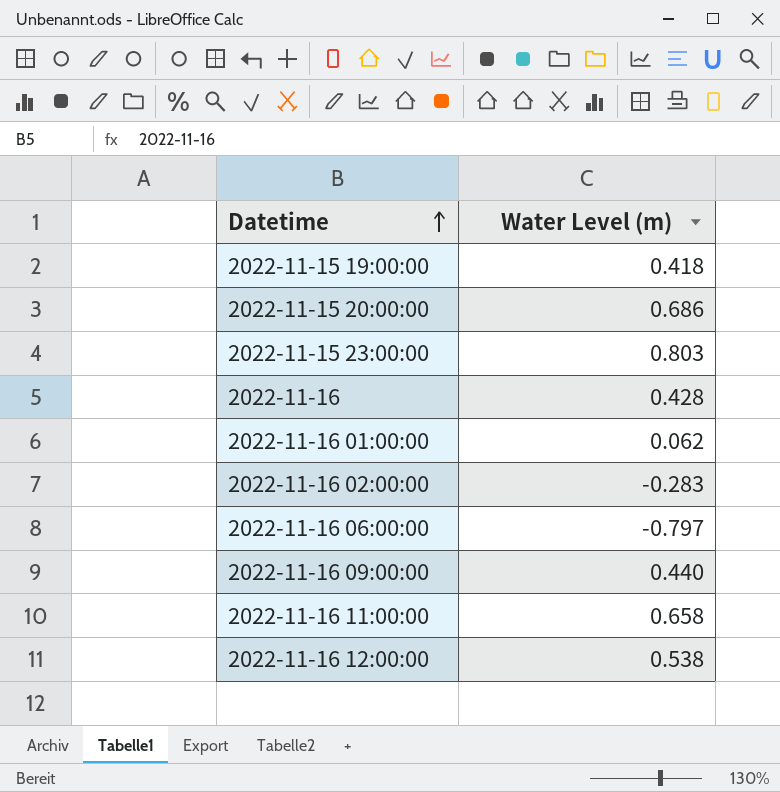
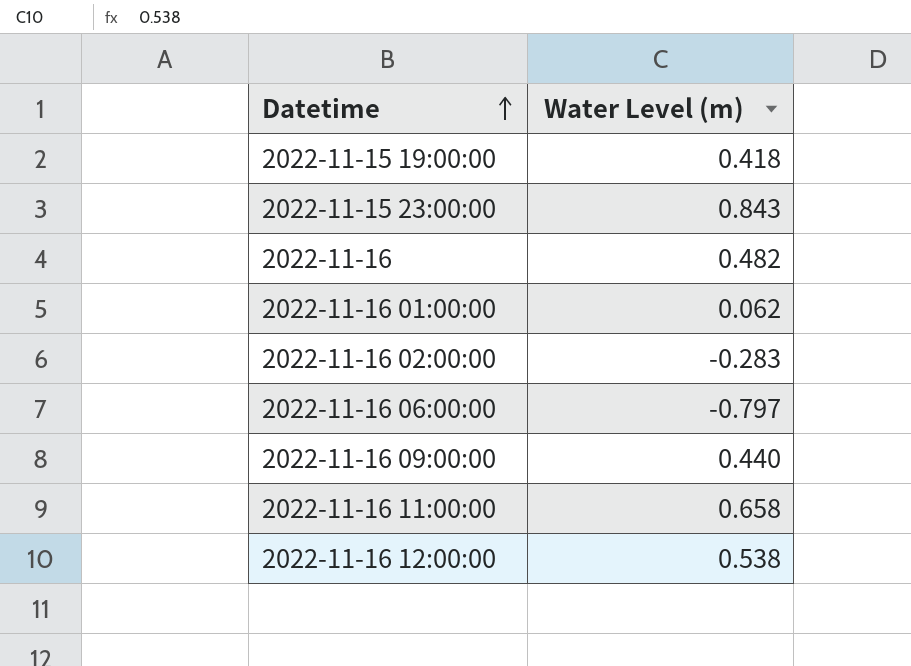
row 2022-11-15 20:00:00: 0.686 -> none
2022-11-15 23:00:00 | Water Level (m): 0.803 -> 0.843
2022-11-16 | Water Level (m): 0.428 -> 0.482

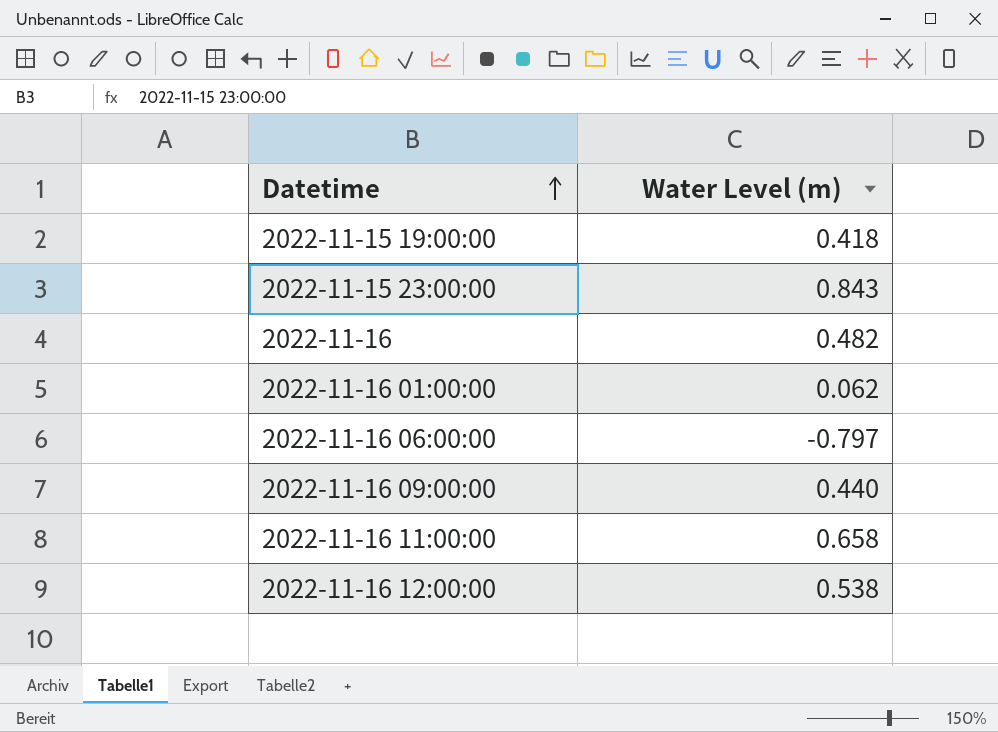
row 2022-11-16 02:00:00: -0.283 -> none

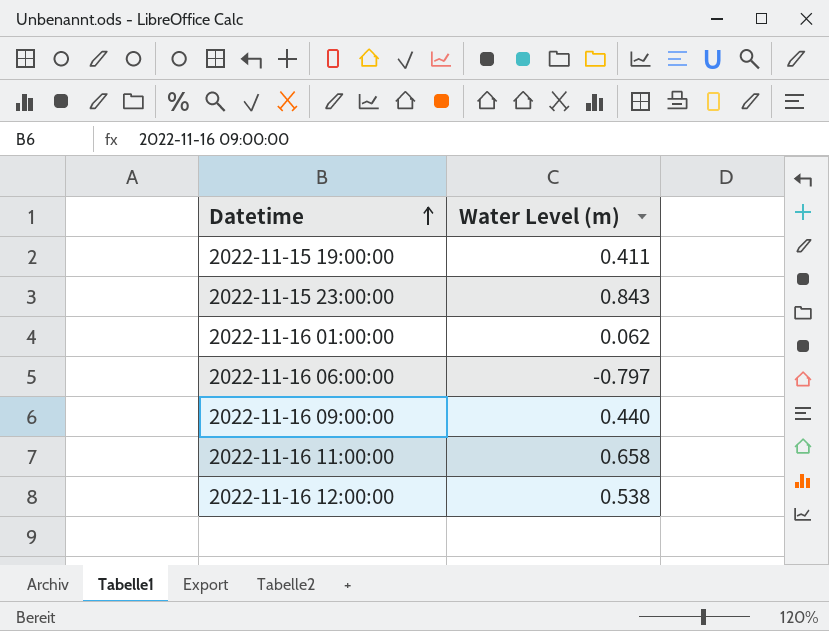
row 2022-11-16: 0.482 -> none
2022-11-15 19:00:00 | Water Level (m): 0.418 -> 0.411

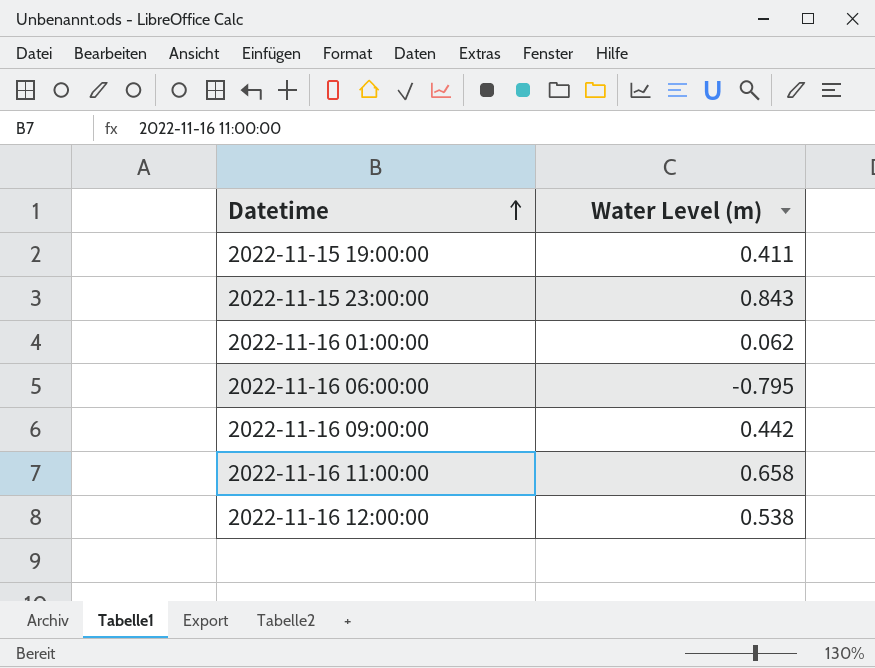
2022-11-16 06:00:00 | Water Level (m): -0.797 -> -0.795
2022-11-16 09:00:00 | Water Level (m): 0.440 -> 0.442

